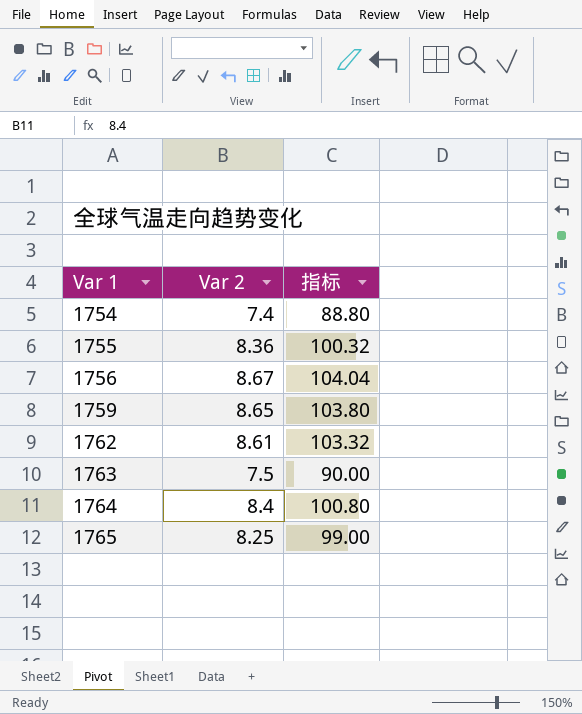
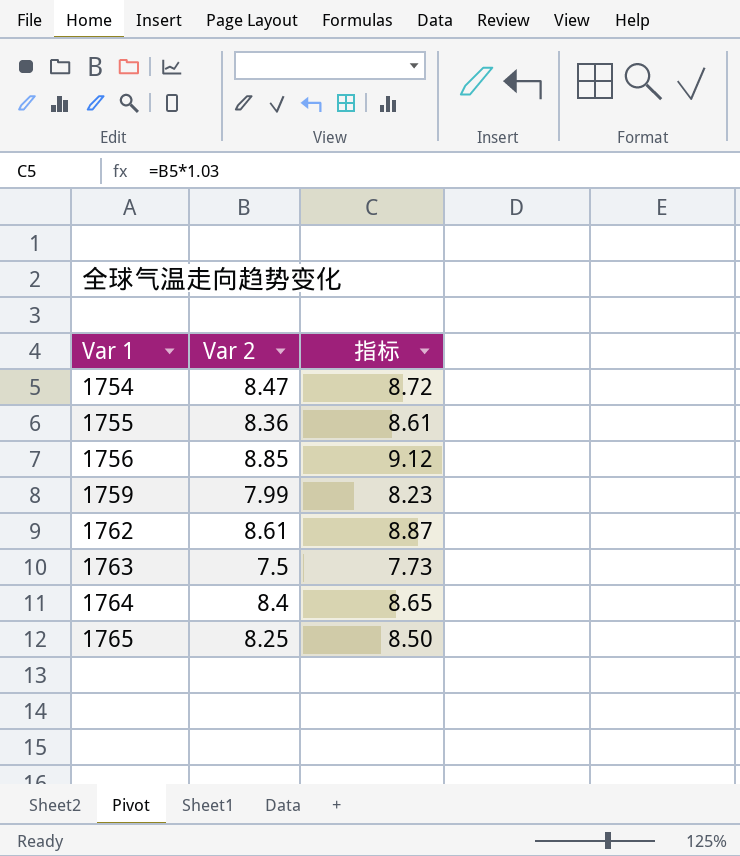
column 指标 | formula: [Var 2] * 12 -> [Var 2] * 1.03
1754 | Var 2: 7.4 -> 8.47
1756 | Var 2: 8.67 -> 8.85
1759 | Var 2: 8.65 -> 7.99

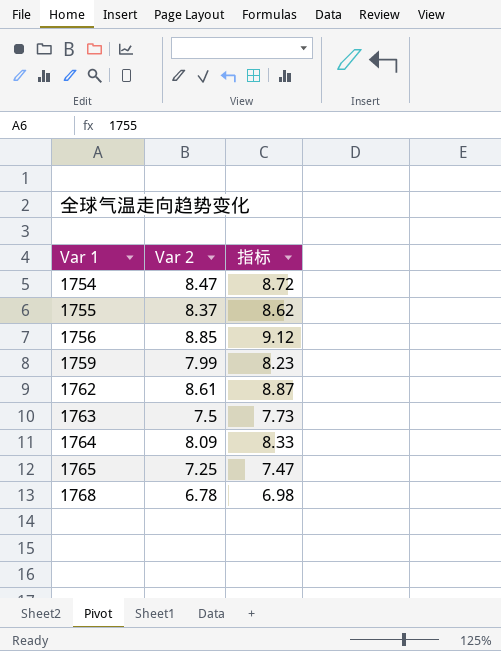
1755 | Var 2: 8.36 -> 8.37
1755 | 指标: 8.61 -> 8.62
1764 | Var 2: 8.4 -> 8.09
1764 | 指标: 8.65 -> 8.33
1765 | Var 2: 8.25 -> 7.25
1765 | 指标: 8.50 -> 7.47
row 1768: none -> 6.78 | 6.98

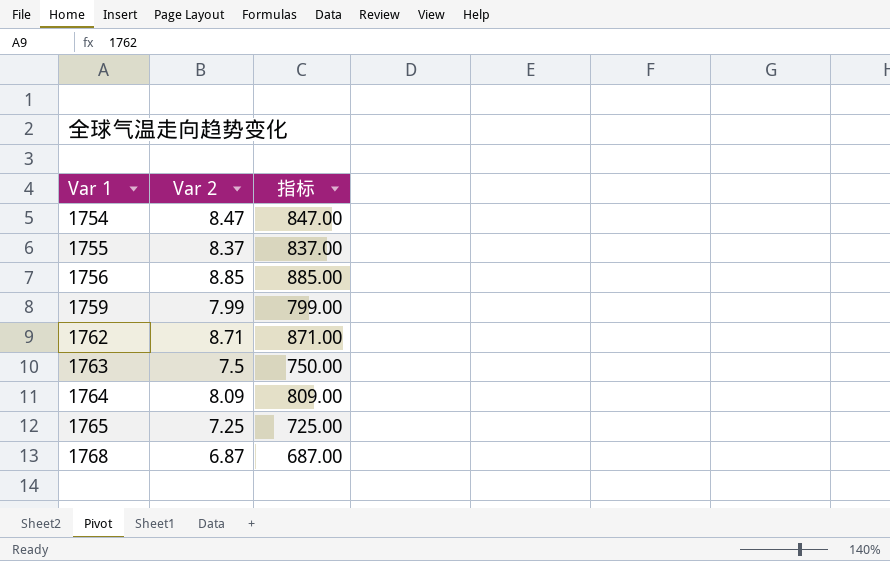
column 指标 | formula: [Var 2] * 1.03 -> [Var 2] * 100
1762 | Var 2: 8.61 -> 8.71
1768 | Var 2: 6.78 -> 6.87

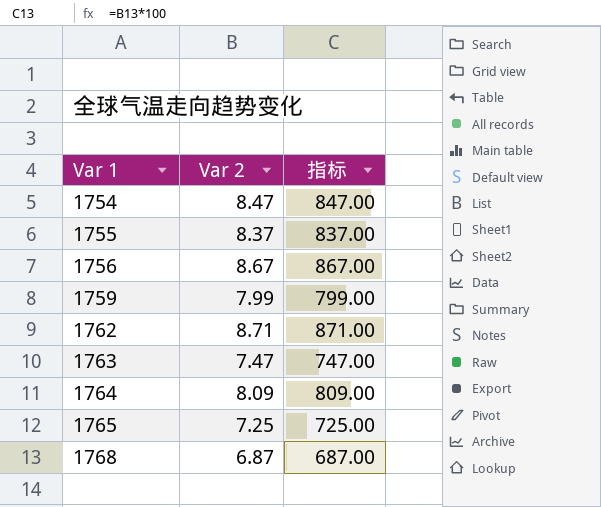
1756 | Var 2: 8.85 -> 8.67
1756 | 指标: 885.00 -> 867.00
1763 | Var 2: 7.5 -> 7.47
1763 | 指标: 750.00 -> 747.00

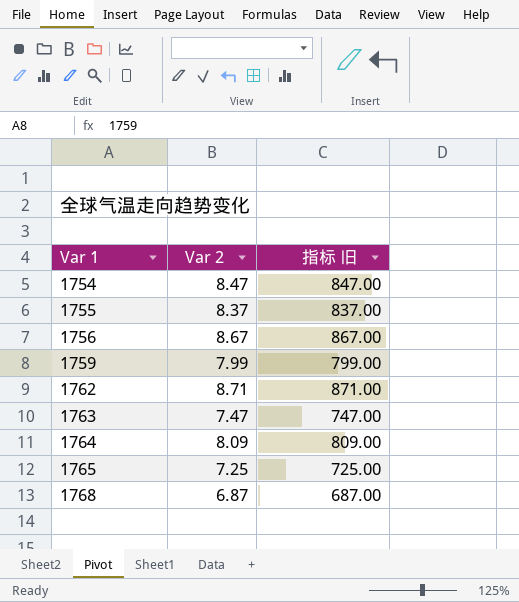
column name: 指标 -> 指标 旧

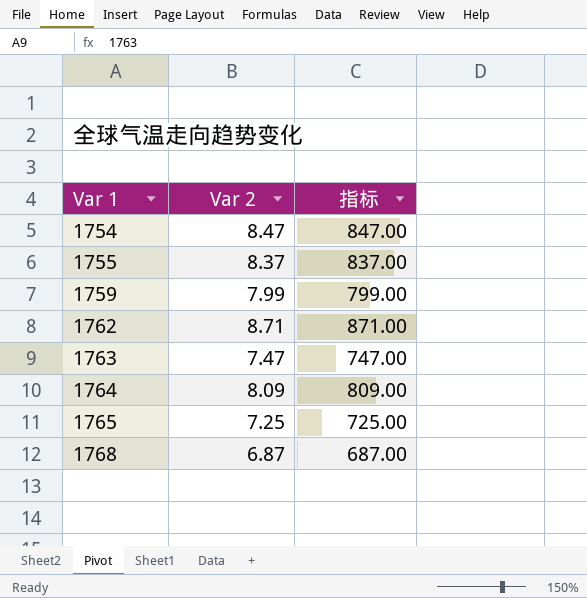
column name: 指标 旧 -> 指标
row 1756: 8.67 | 867.00 -> none

